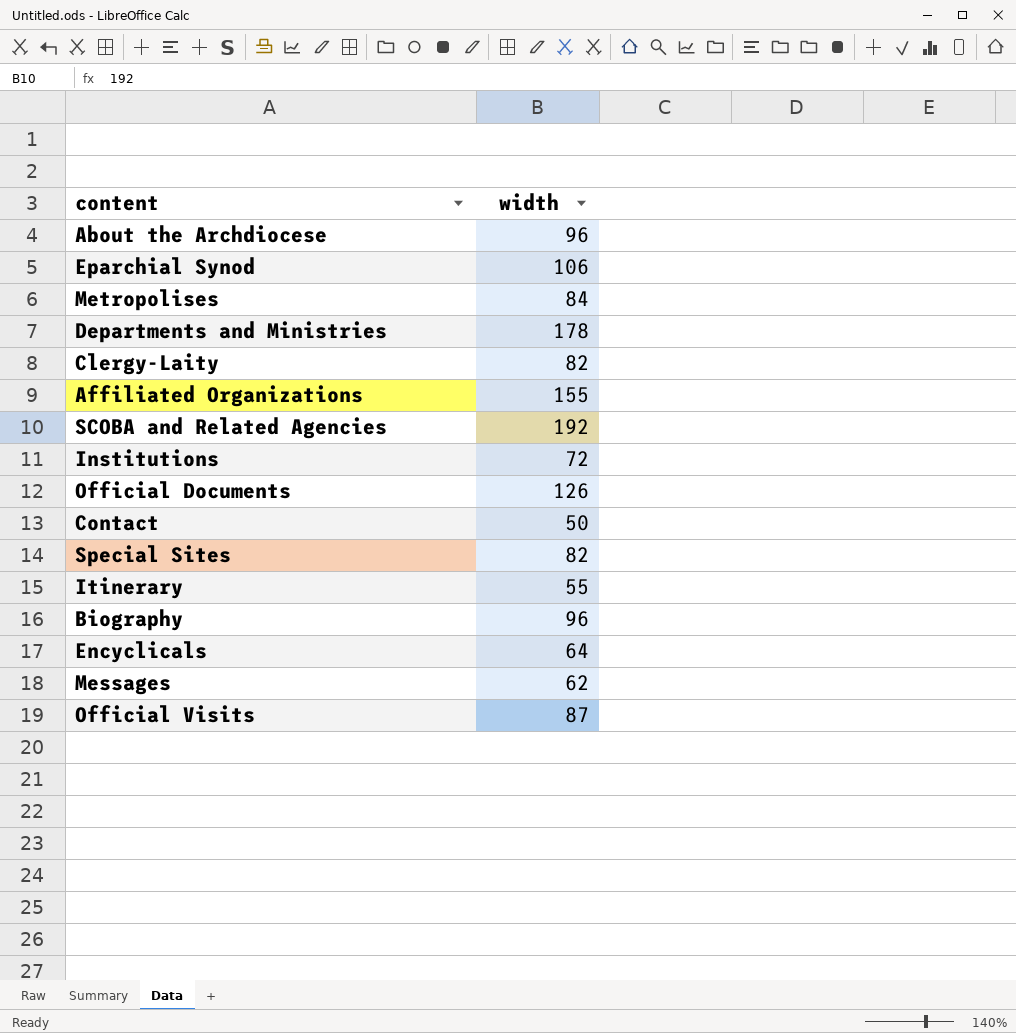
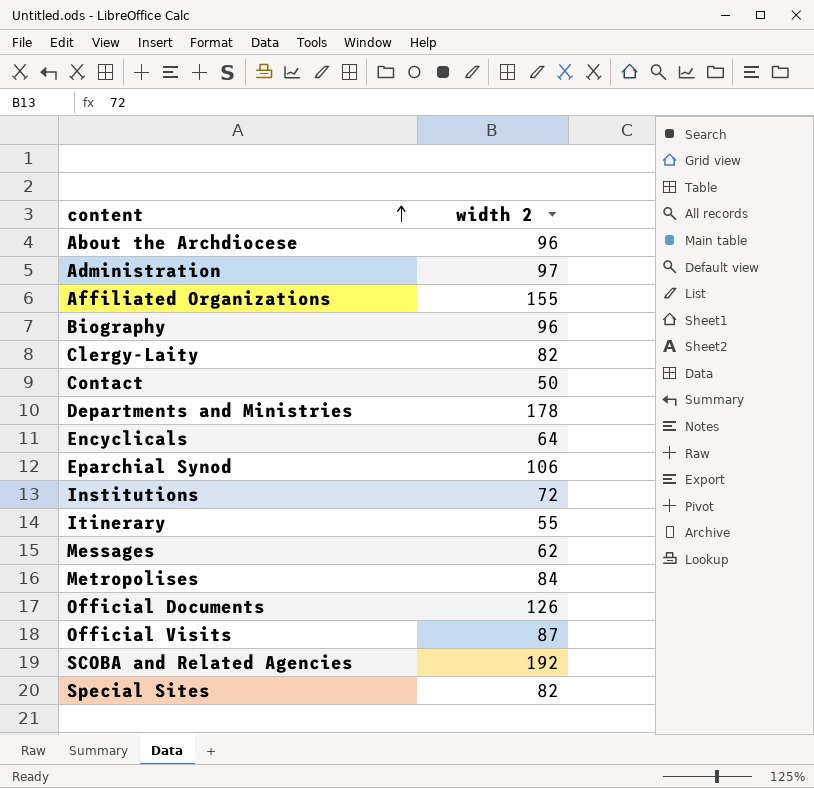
row order: none -> content ascending
column name: width -> width 2
row Administration: none -> 97

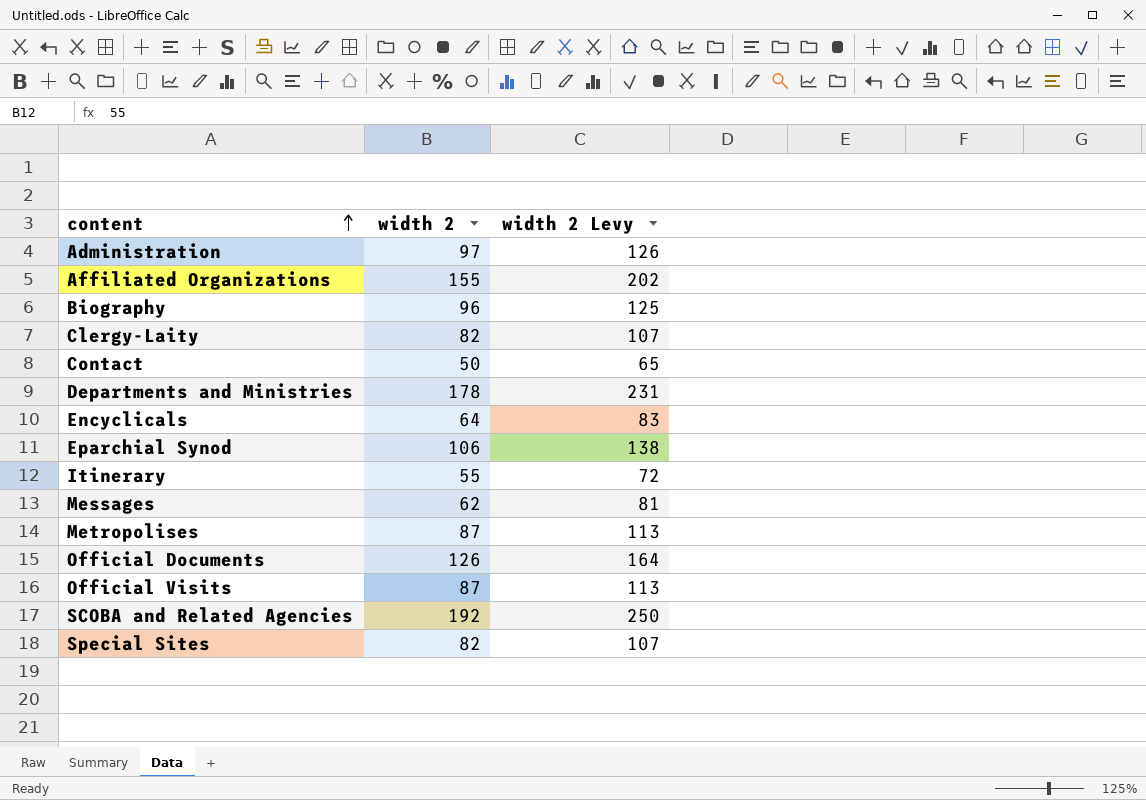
column width 2 Levy | formula: none -> [width 2] * 1.3
row About the Archdiocese: 96 -> none
row Institutions: 72 -> none
Metropolises | width 2: 84 -> 87

